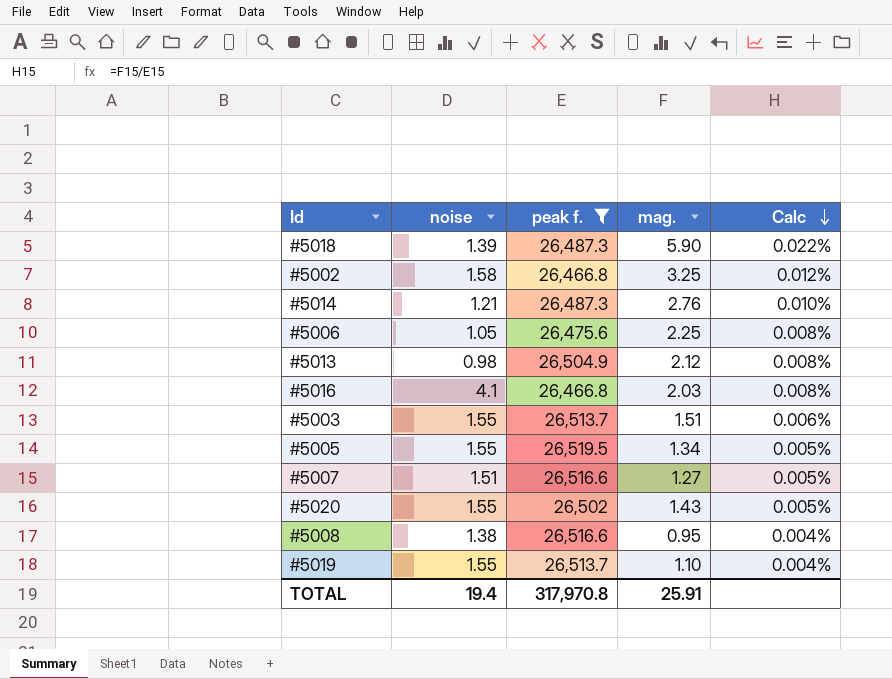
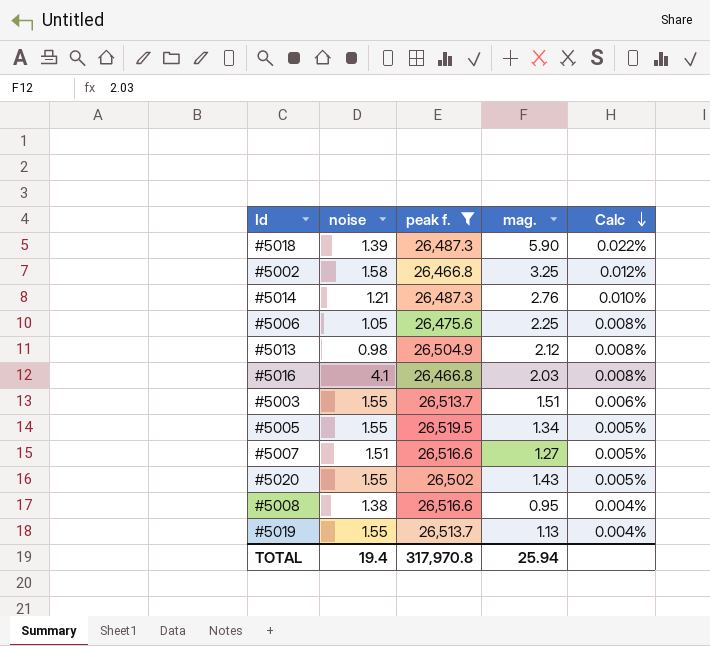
#5019 | mag.: 1.10 -> 1.13
TOTAL | mag.: 25.91 -> 25.94

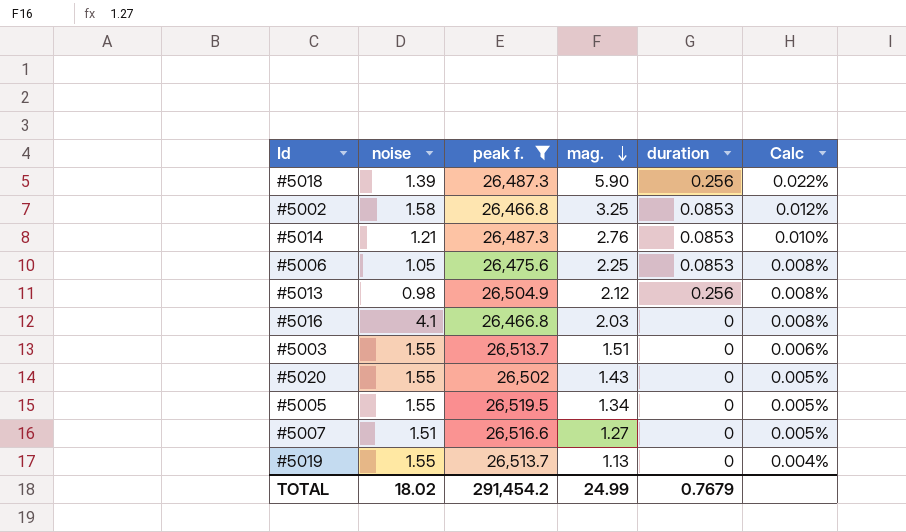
row order: Calc descending -> mag. descending
column duration | position: none -> 5
row #5008: 1.38 | 26,516.6 | 0.95 | 0.004% -> none
TOTAL | noise: 19.4 -> 18.02
TOTAL | peak f.: 317,970.8 -> 291,454.2
TOTAL | mag.: 25.94 -> 24.99

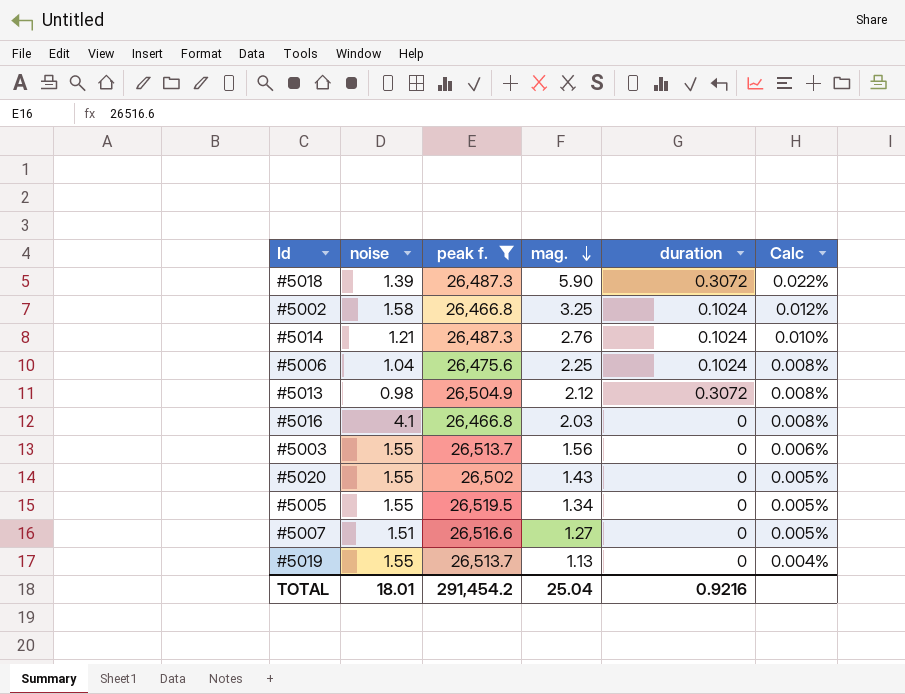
#5018 | duration: 0.256 -> 0.3072
#5002 | duration: 0.0853 -> 0.1024
#5014 | duration: 0.0853 -> 0.1024
#5006 | noise: 1.05 -> 1.04
#5006 | duration: 0.0853 -> 0.1024
#5013 | duration: 0.256 -> 0.3072
#5003 | mag.: 1.51 -> 1.56
TOTAL | noise: 18.02 -> 18.01
TOTAL | mag.: 24.99 -> 25.04
TOTAL | duration: 0.7679 -> 0.9216

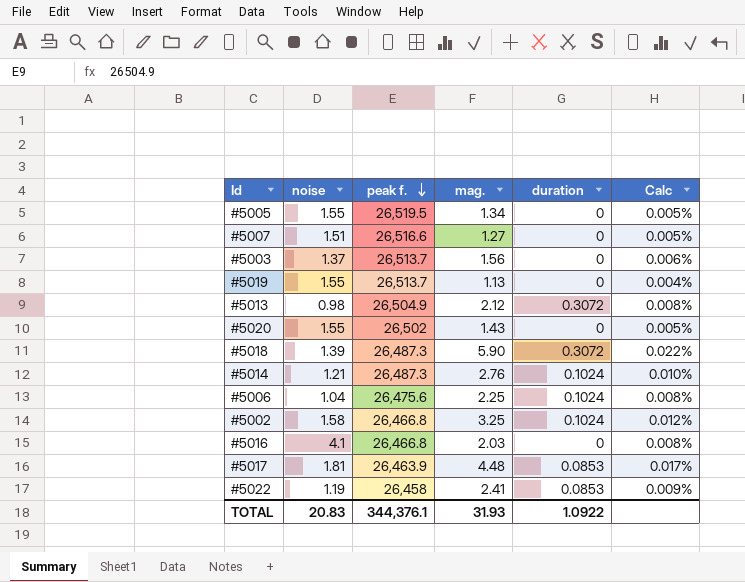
filter: peak f. >= 26,466.8 -> none
row order: mag. descending -> peak f. descending
#5003 | noise: 1.55 -> 1.37
TOTAL | noise: 18.01 -> 20.83
TOTAL | peak f.: 291,454.2 -> 344,376.1
TOTAL | mag.: 25.04 -> 31.93
TOTAL | duration: 0.9216 -> 1.0922

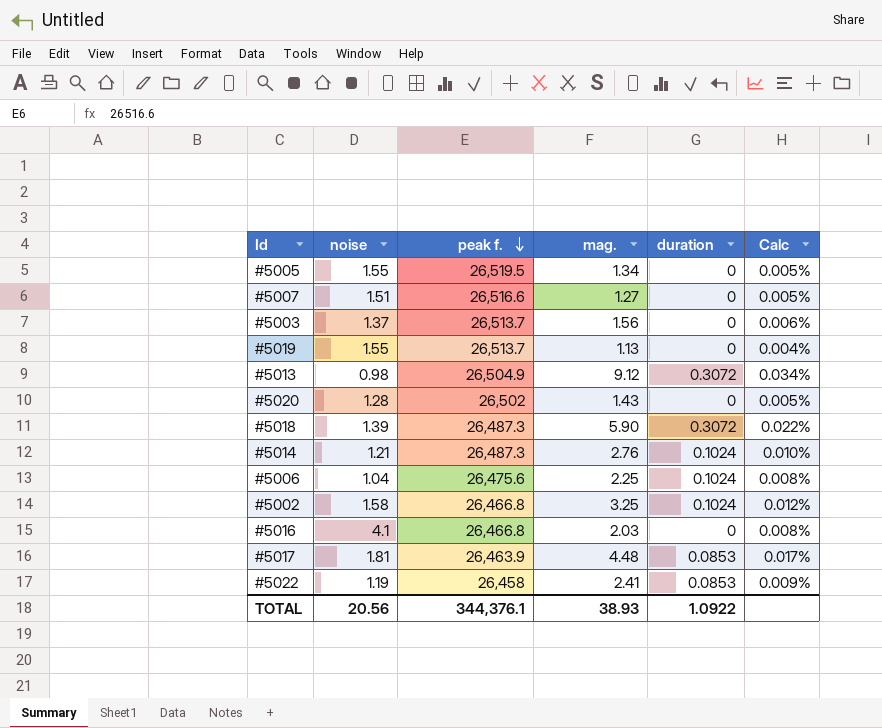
#5013 | mag.: 2.12 -> 9.12
#5013 | Calc: 0.008% -> 0.034%
#5020 | noise: 1.55 -> 1.28
TOTAL | noise: 20.83 -> 20.56
TOTAL | mag.: 31.93 -> 38.93

